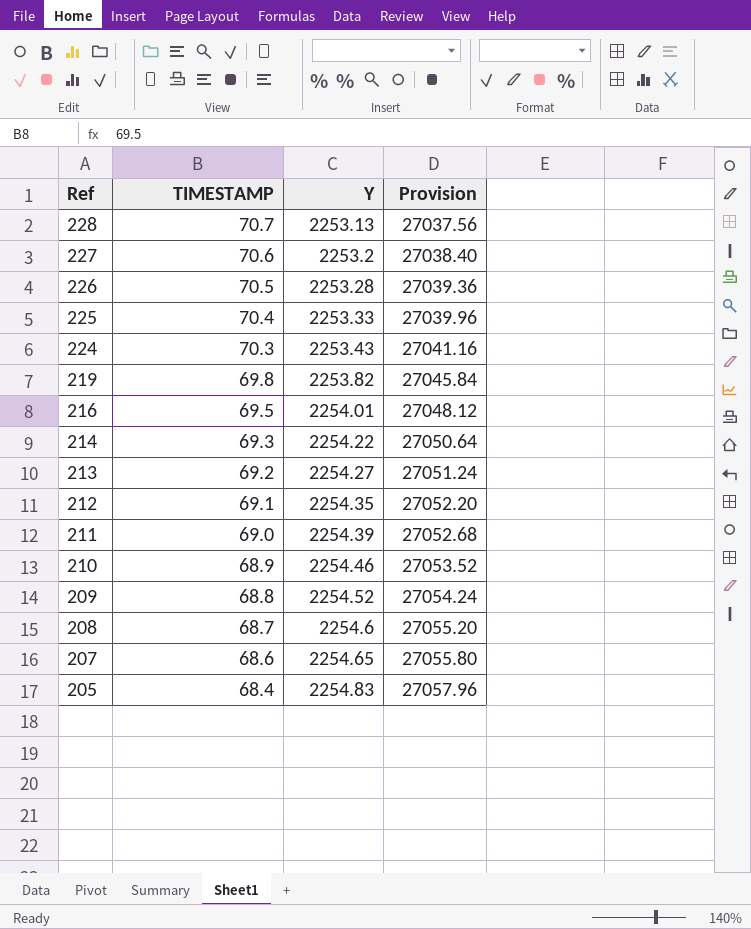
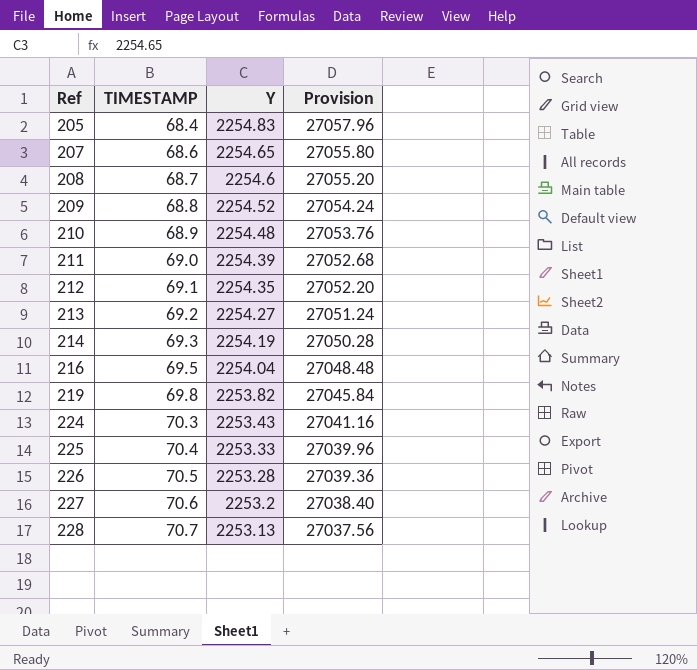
row order: Ref descending -> Ref ascending
210 | Y: 2254.46 -> 2254.48
210 | Provision: 27053.52 -> 27053.76
214 | Y: 2254.22 -> 2254.19
214 | Provision: 27050.64 -> 27050.28
216 | Y: 2254.01 -> 2254.04
216 | Provision: 27048.12 -> 27048.48

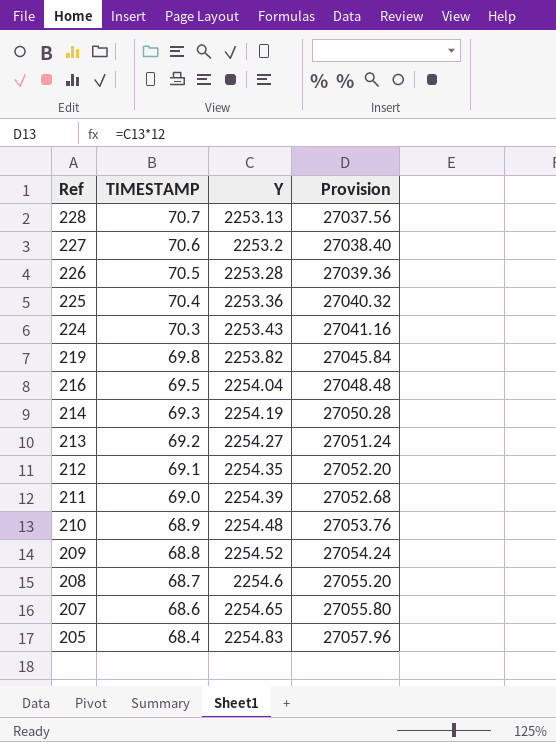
row order: Ref ascending -> Ref descending
225 | Y: 2253.33 -> 2253.36
225 | Provision: 27039.96 -> 27040.32

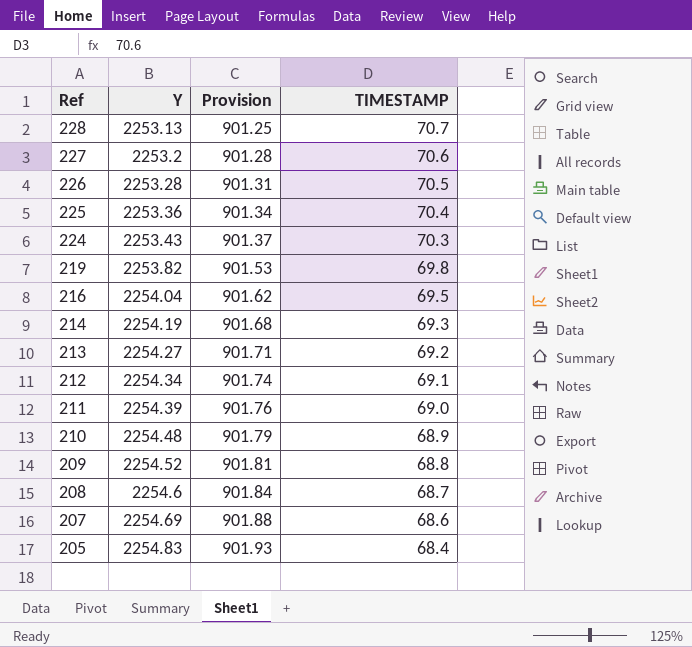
column Provision | formula: [Y] * 12 -> [Y] * 0.4
column TIMESTAMP | position: 2 -> 4
212 | Y: 2254.35 -> 2254.34
207 | Y: 2254.65 -> 2254.69

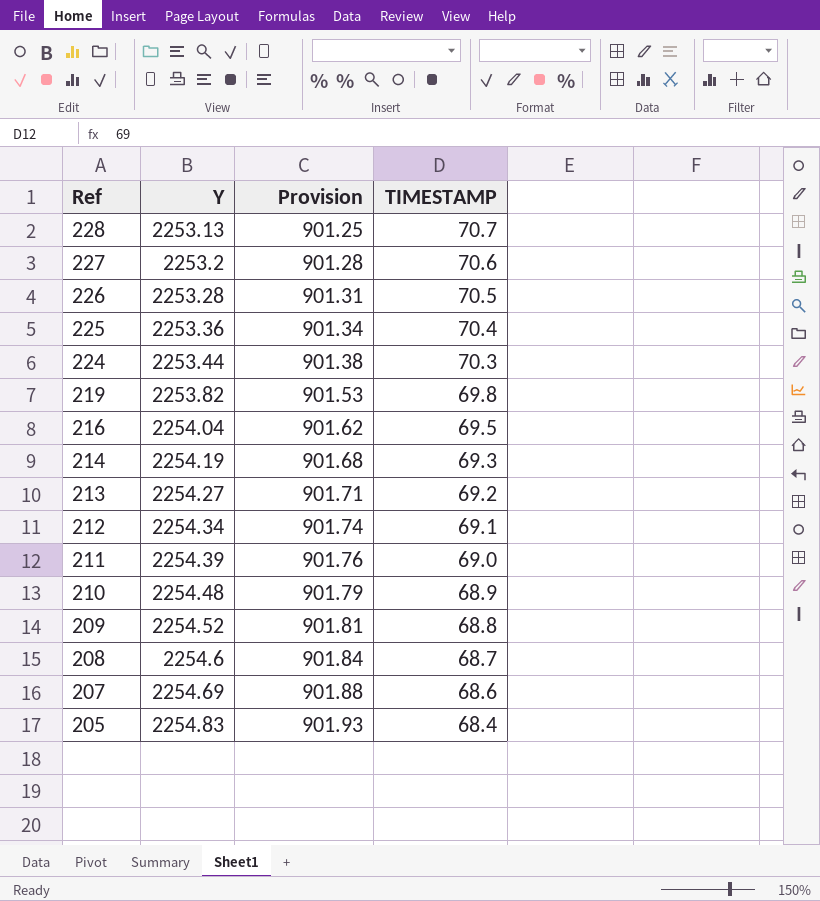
224 | Y: 2253.43 -> 2253.44
224 | Provision: 901.37 -> 901.38

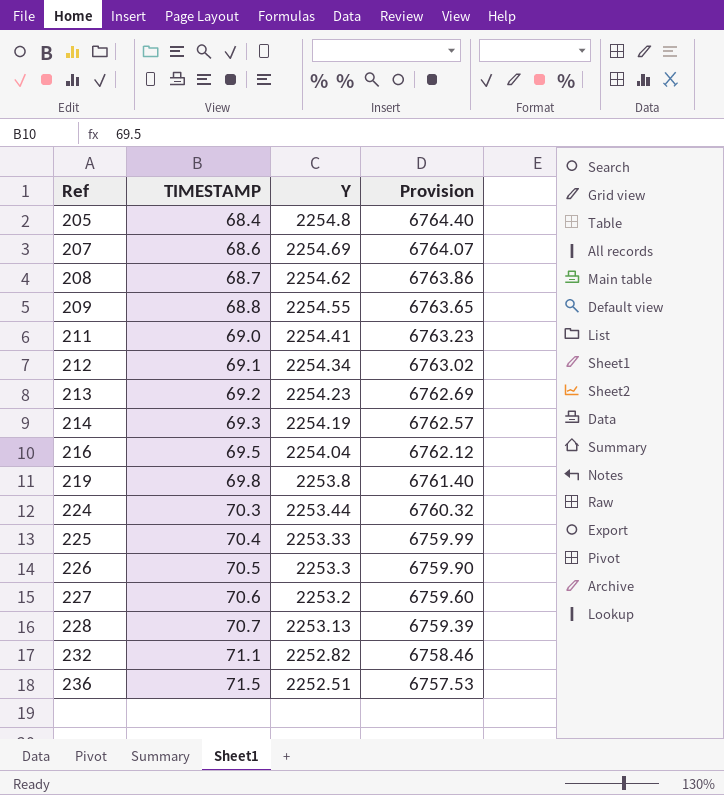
row order: Ref descending -> Ref ascending
column TIMESTAMP | position: 4 -> 2
column Provision | formula: [Y] * 0.4 -> [Y] * 3
row 210: 2254.48 | 901.79 | 68.9 -> none
205 | Y: 2254.83 -> 2254.8
208 | Y: 2254.6 -> 2254.62
209 | Y: 2254.52 -> 2254.55
211 | Y: 2254.39 -> 2254.41
213 | Y: 2254.27 -> 2254.23
219 | Y: 2253.82 -> 2253.8
225 | Y: 2253.36 -> 2253.33
226 | Y: 2253.28 -> 2253.3
row 232: none -> 71.1 | 2252.82 | 6758.46
row 236: none -> 71.5 | 2252.51 | 6757.53

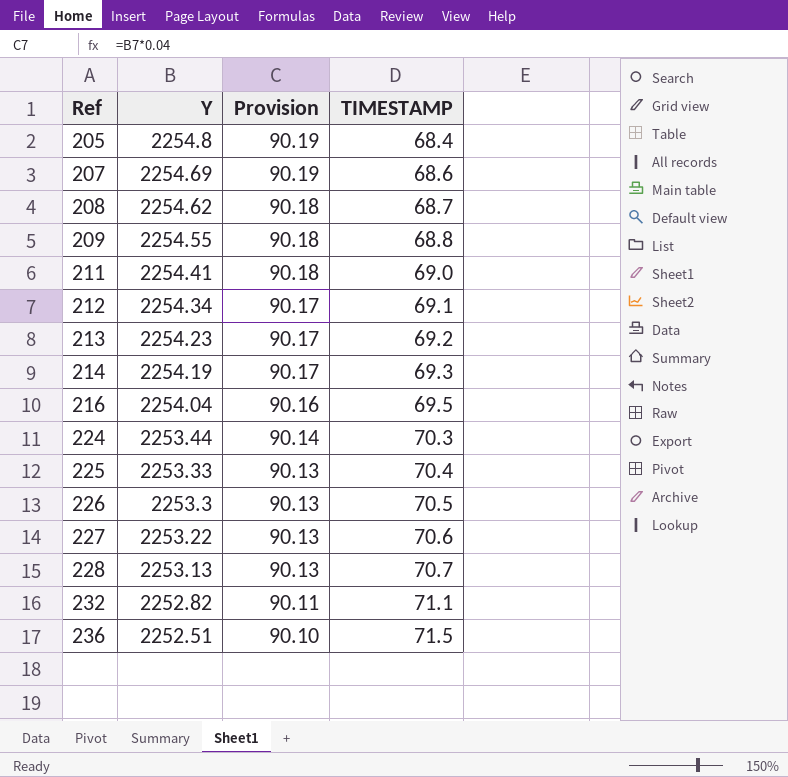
column Provision | formula: [Y] * 3 -> [Y] * 0.04
column TIMESTAMP | position: 2 -> 4
row 219: 69.8 | 2253.8 | 6761.40 -> none
227 | Y: 2253.2 -> 2253.22

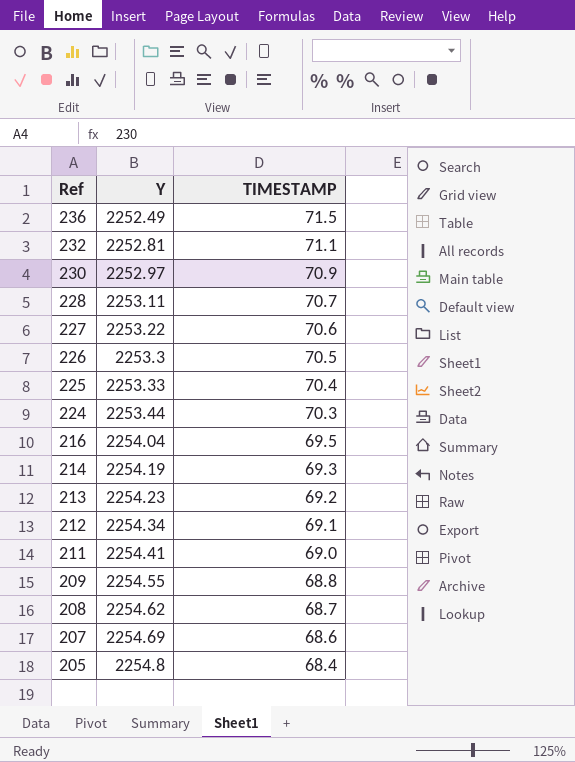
row order: Ref ascending -> Ref descending
column Provision | formula: [Y] * 0.04 -> none
236 | Y: 2252.51 -> 2252.49
232 | Y: 2252.82 -> 2252.81
row 230: none -> 2252.97 | 70.9
228 | Y: 2253.13 -> 2253.11

